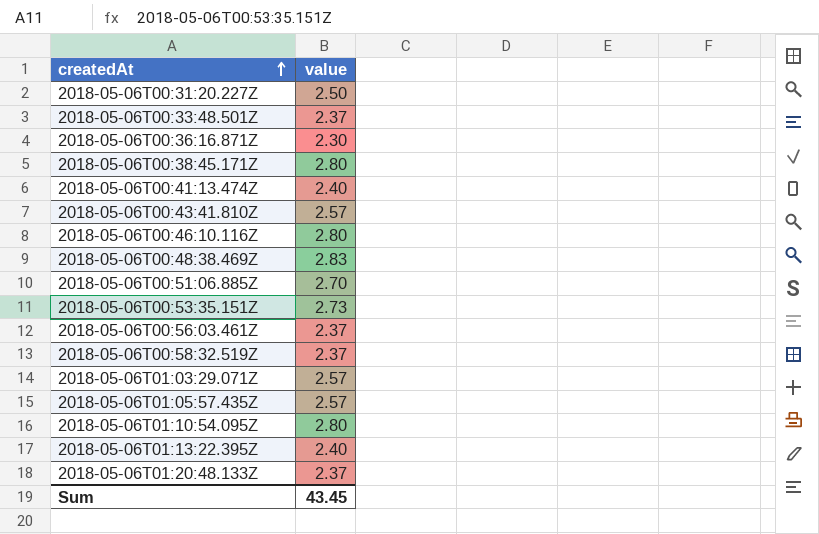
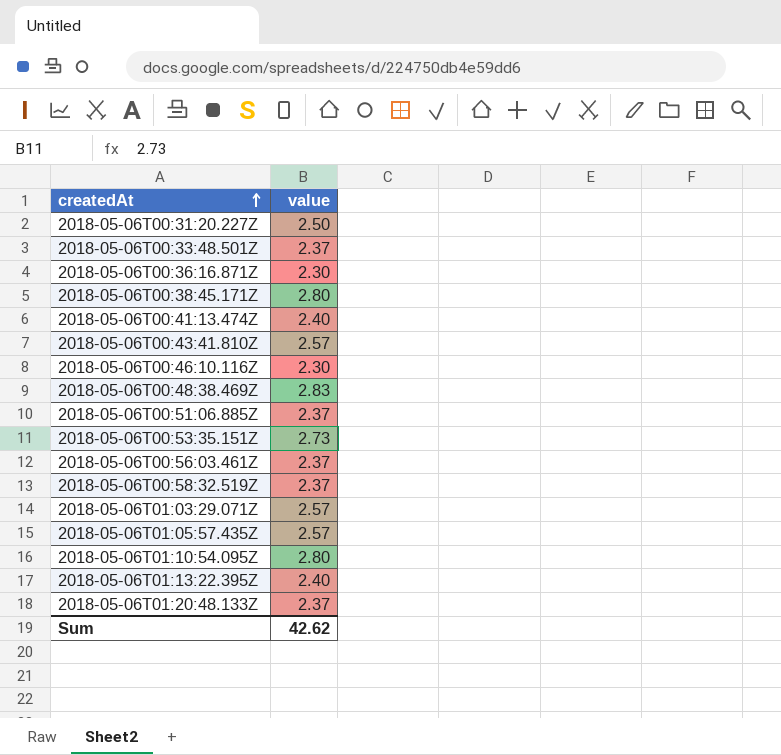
2018-05-06T00:46:10.116Z | value: 2.80 -> 2.30
2018-05-06T00:51:06.885Z | value: 2.70 -> 2.37
Sum | value: 43.45 -> 42.62

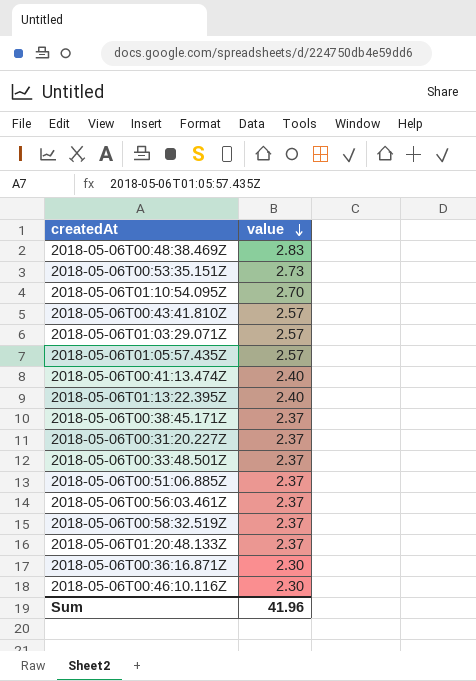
row order: createdAt ascending -> value descending
2018-05-06T01:10:54.095Z | value: 2.80 -> 2.70
2018-05-06T00:38:45.171Z | value: 2.80 -> 2.37
2018-05-06T00:31:20.227Z | value: 2.50 -> 2.37
Sum | value: 42.62 -> 41.96

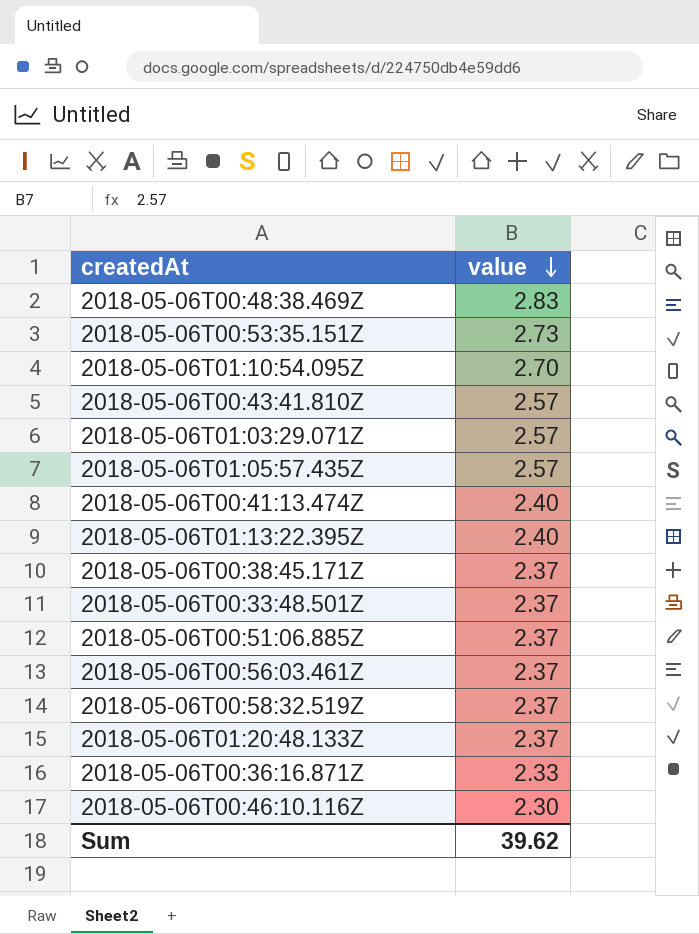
row 2018-05-06T00:31:20.227Z: 2.37 -> none
2018-05-06T00:36:16.871Z | value: 2.30 -> 2.33
Sum | value: 41.96 -> 39.62

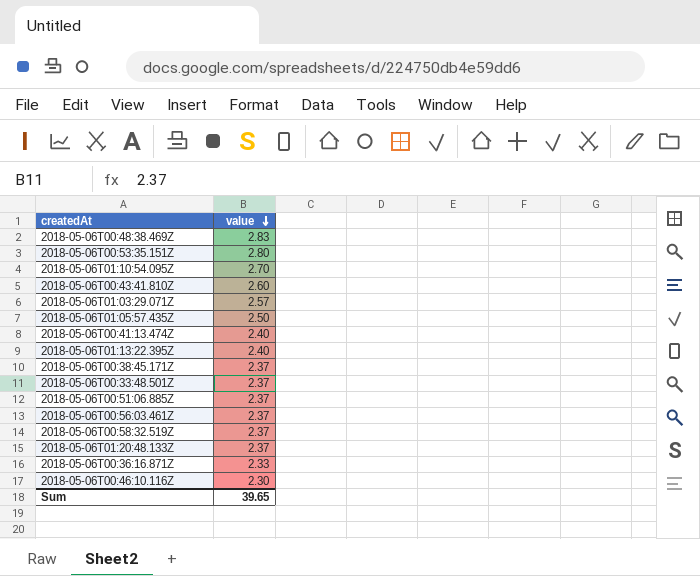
2018-05-06T00:53:35.151Z | value: 2.73 -> 2.80
2018-05-06T00:43:41.810Z | value: 2.57 -> 2.60
2018-05-06T01:05:57.435Z | value: 2.57 -> 2.50
Sum | value: 39.62 -> 39.65

